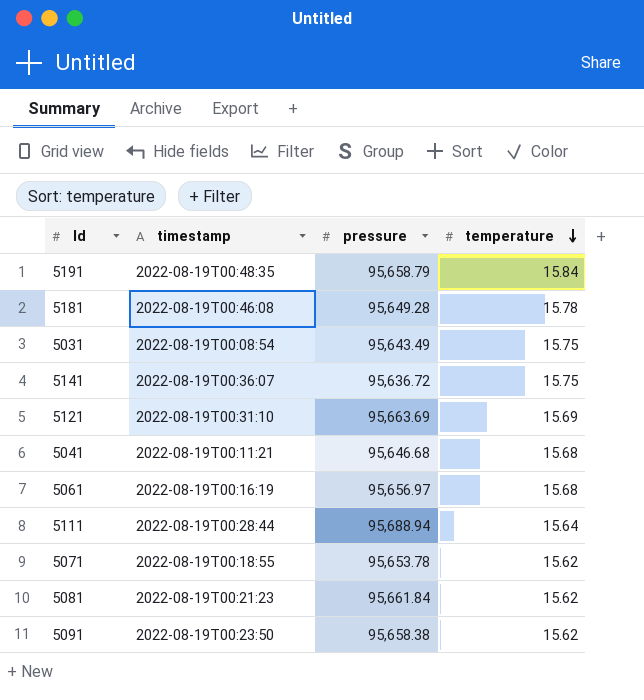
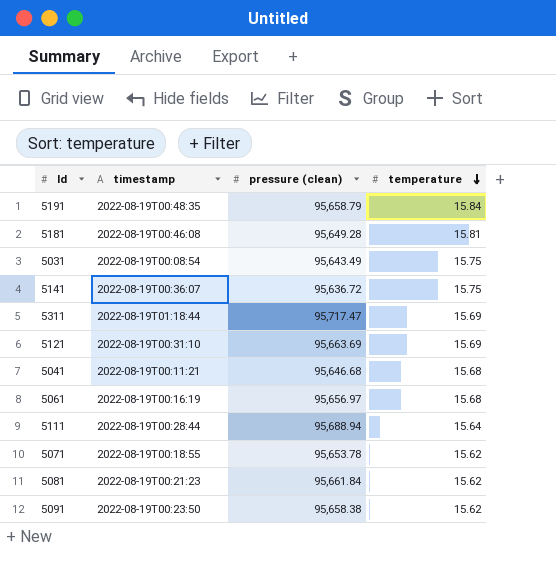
column name: pressure -> pressure (clean)
5181 | temperature: 15.78 -> 15.81
row 5311: none -> 2022-08-19T01:18:44 | 95,717.47 | 15.69

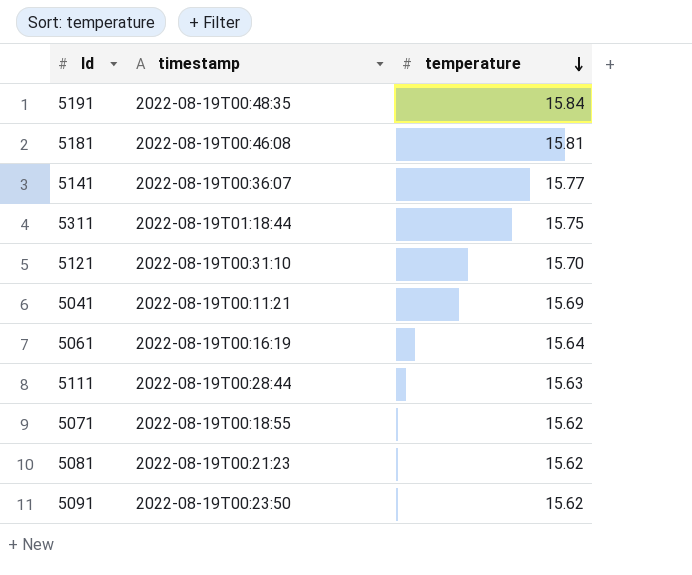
column pressure (clean) | position: 3 -> none
row 5031: 2022-08-19T00:08:54 | 95,643.49 | 15.75 -> none
5141 | temperature: 15.75 -> 15.77
5311 | temperature: 15.69 -> 15.75
5121 | temperature: 15.69 -> 15.70
5041 | temperature: 15.68 -> 15.69
5061 | temperature: 15.68 -> 15.64
5111 | temperature: 15.64 -> 15.63

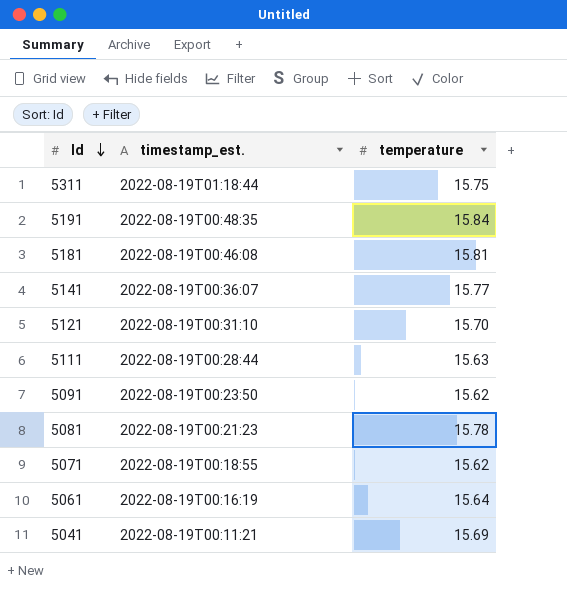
row order: temperature descending -> Id descending
column name: timestamp -> timestamp_est.
5081 | temperature: 15.62 -> 15.78

